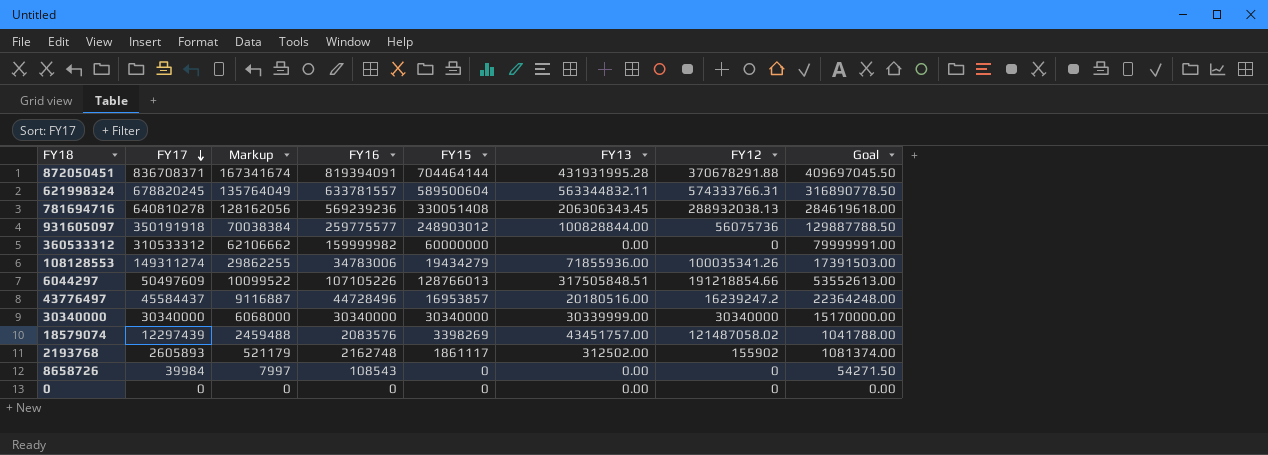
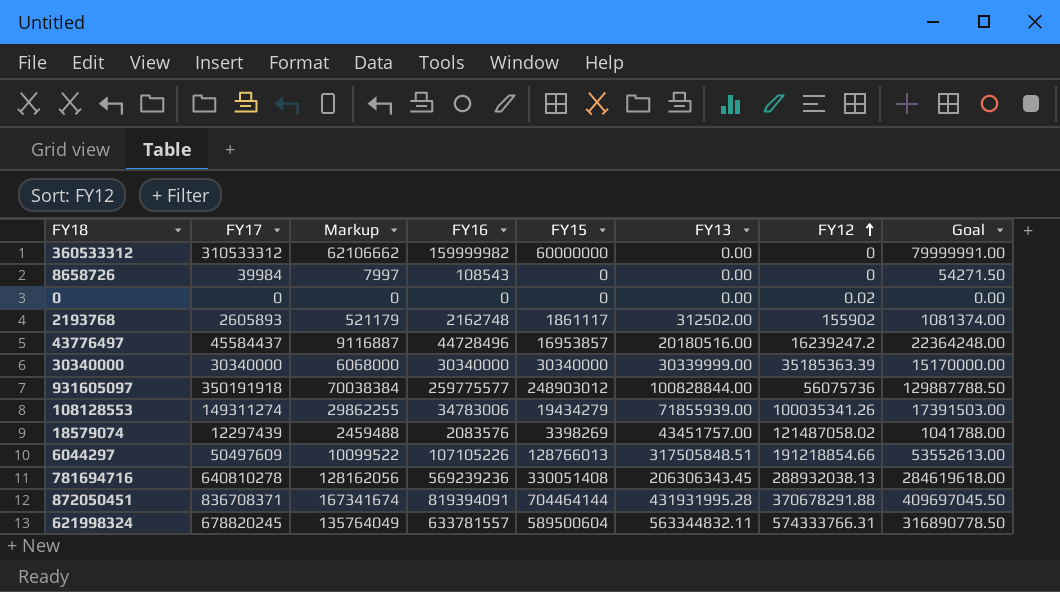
row order: FY17 descending -> FY12 ascending
0 | FY12: 0 -> 0.02
30340000 | FY12: 30340000 -> 35185363.39
108128553 | FY13: 71855936.00 -> 71855939.00

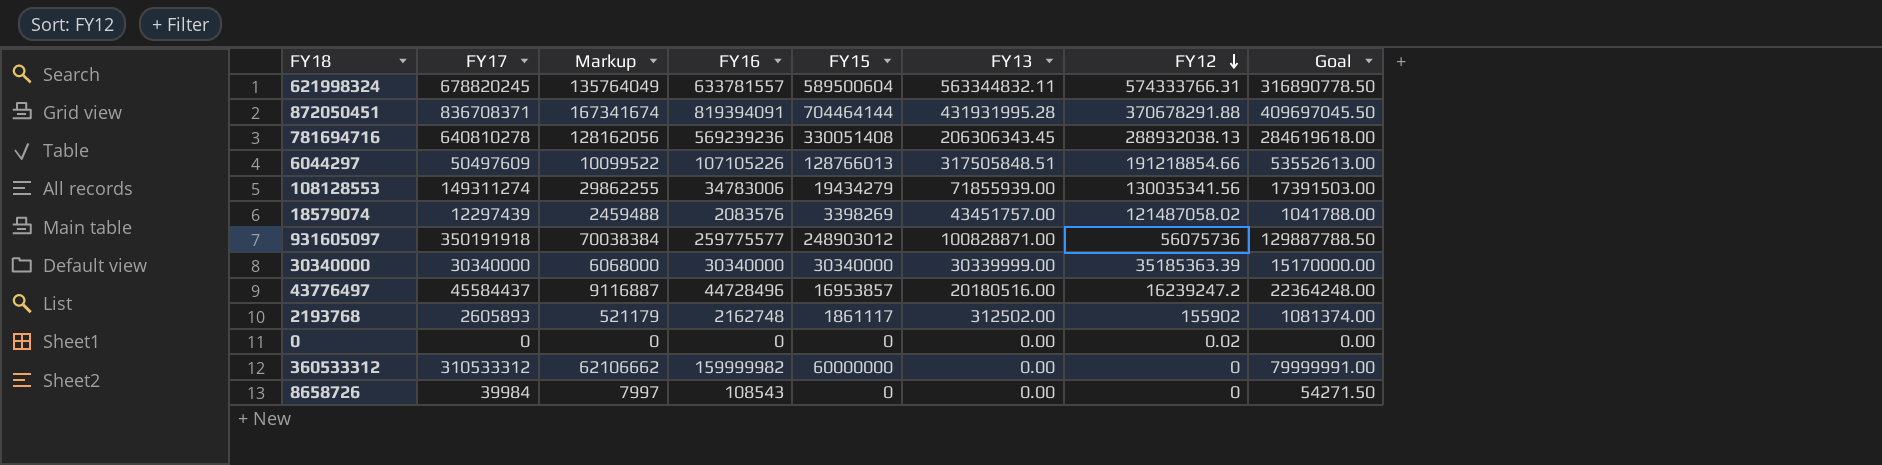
row order: FY12 ascending -> FY12 descending
108128553 | FY12: 100035341.26 -> 130035341.56
931605097 | FY13: 100828844.00 -> 100828871.00

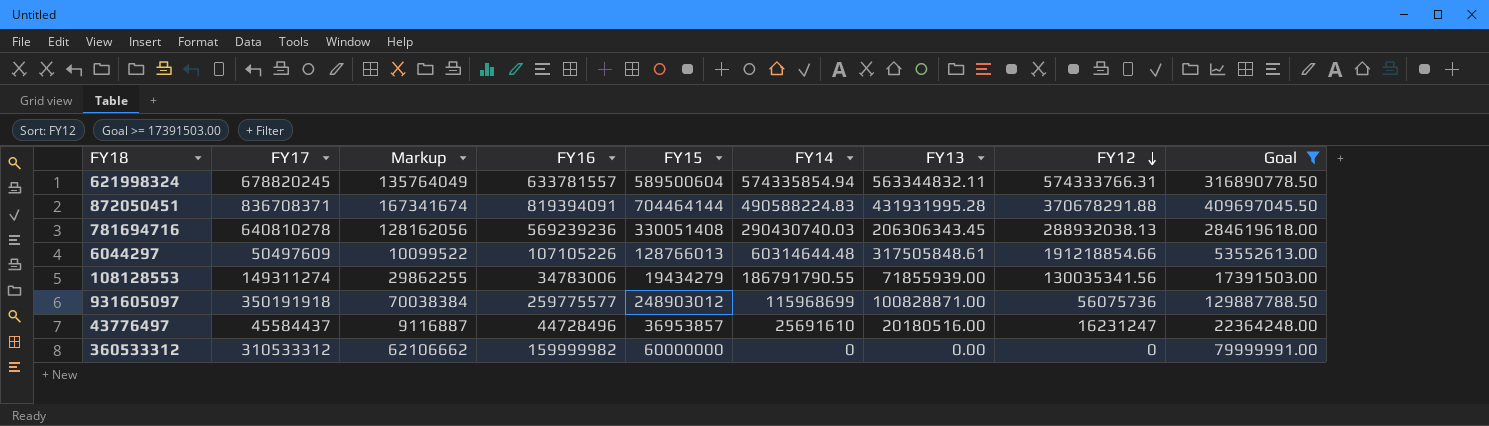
filter: none -> Goal >= 17391503.00
column FY14 | position: none -> 6
6044297 | FY13: 317505848.51 -> 317505848.61
43776497 | FY15: 16953857 -> 36953857
43776497 | FY12: 16239247.2 -> 16231247

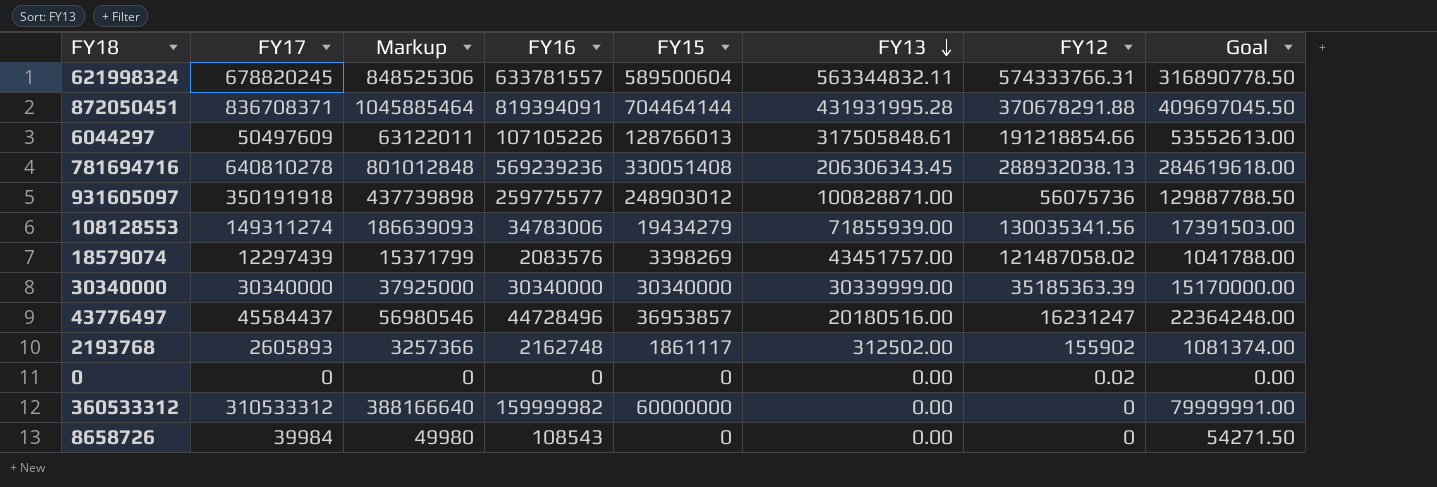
filter: Goal >= 17391503.00 -> none
row order: FY12 descending -> FY13 descending
column FY14 | position: 6 -> none
column Markup | formula: [FY17] * 0.2 -> [FY17] * 1.25

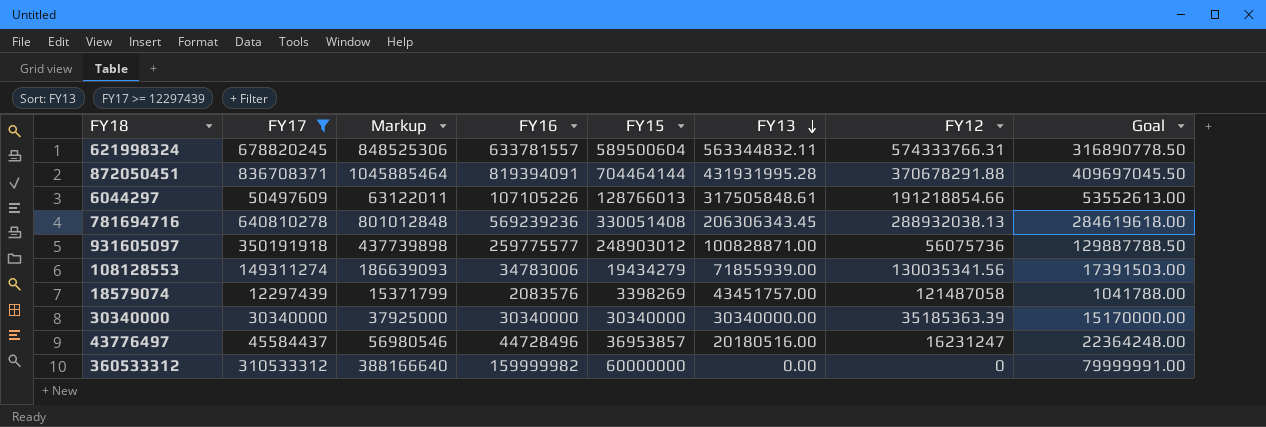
filter: none -> FY17 >= 12297439
18579074 | FY12: 121487058.02 -> 121487058
30340000 | FY13: 30339999.00 -> 30340000.00

